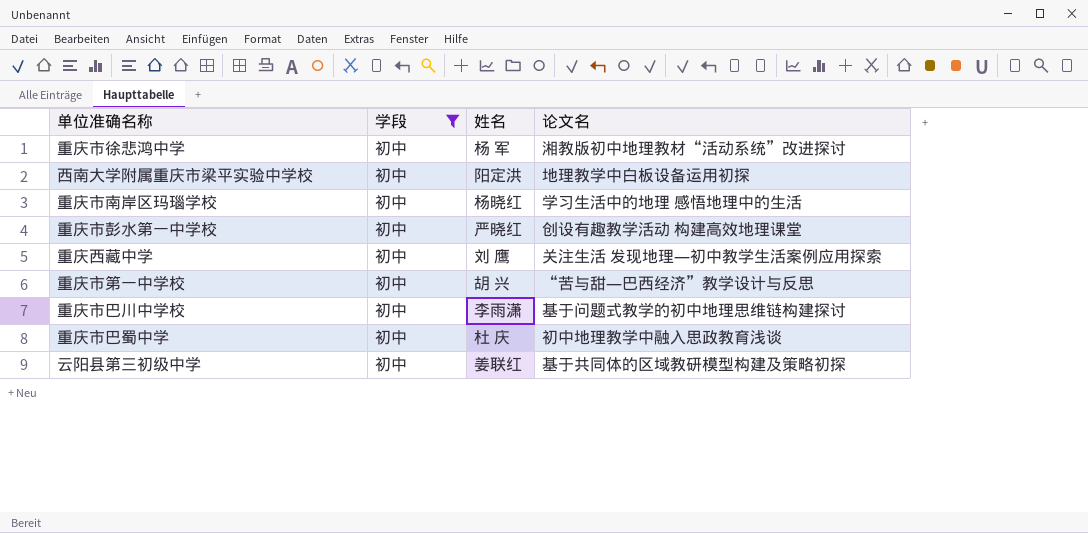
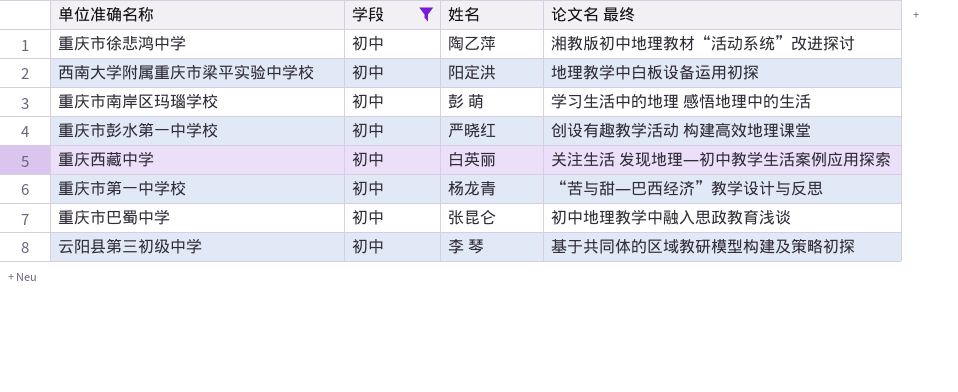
column name: 论文名 -> 论文名 最终
row 重庆市巴川中学校: 初中 | 李雨潇 | 基于问题式教学的初中地理思维链构建探讨 -> none
重庆市徐悲鸿中学 | 姓名: 杨 军 -> 陶乙萍
重庆市南岸区玛瑙学校 | 姓名: 杨晓红 -> 彭 萌
重庆西藏中学 | 姓名: 刘 鹰 -> 白英丽
重庆市第一中学校 | 姓名: 胡 兴 -> 杨龙青
重庆市巴蜀中学 | 姓名: 杜 庆 -> 张昆仑
云阳县第三初级中学 | 姓名: 姜联红 -> 李 琴

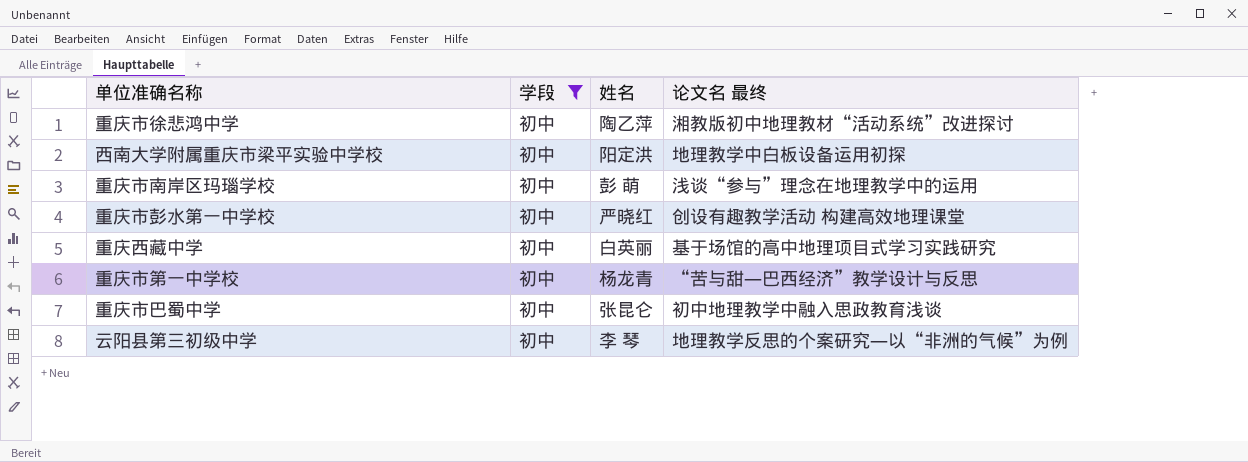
重庆市南岸区玛瑙学校 | 论文名 最终: 学习生活中的地理 感悟地理中的生活 -> 浅谈“参与”理念在地理教学中的运用
重庆西藏中学 | 论文名 最终: 关注生活 发现地理—初中教学生活案例应用探索 -> 基于场馆的高中地理项目式学习实践研究
云阳县第三初级中学 | 论文名 最终: 基于共同体的区域教研模型构建及策略初探 -> 地理教学反思的个案研究—以“非洲的气候”为例

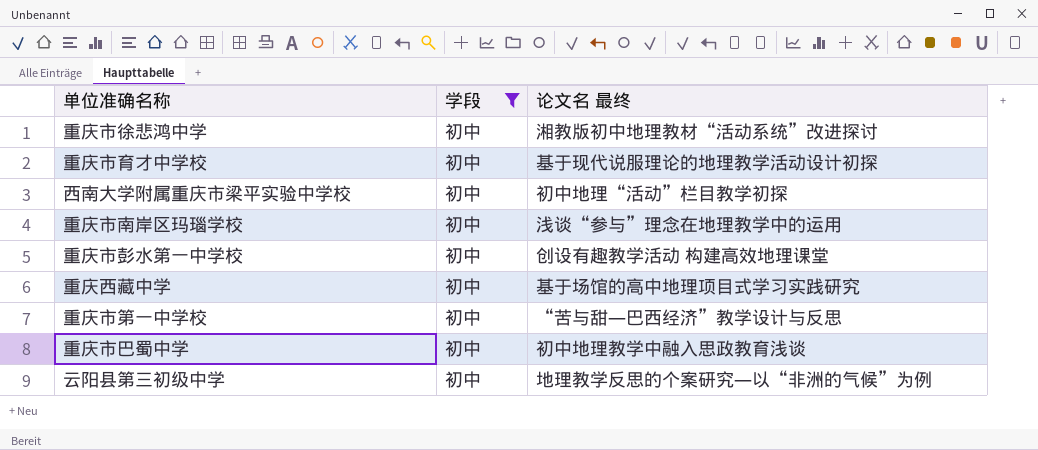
column 姓名 | position: 3 -> none
row 重庆市育才中学校: none -> 初中 | 基于现代说服理论的地理教学活动设计初探
西南大学附属重庆市梁平实验中学校 | 论文名 最终: 地理教学中白板设备运用初探 -> 初中地理“活动”栏目教学初探

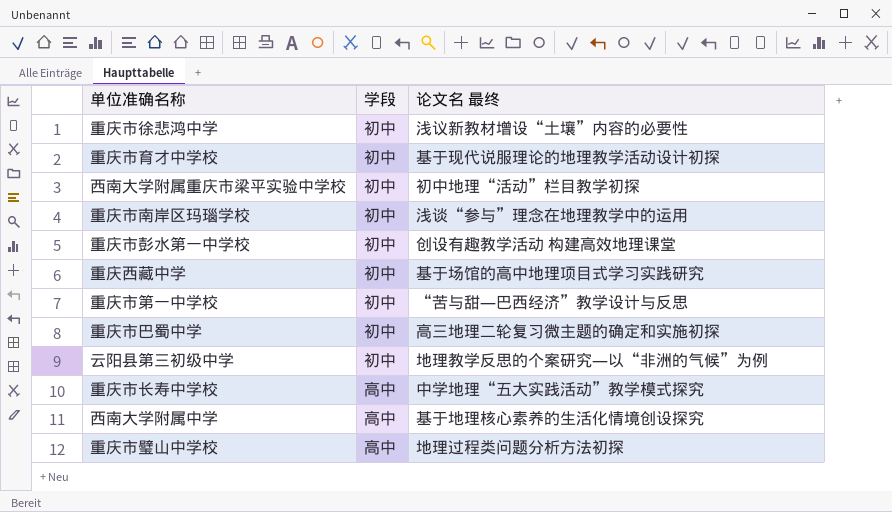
filter: 学段 = 初中 -> none
重庆市徐悲鸿中学 | 论文名 最终: 湘教版初中地理教材“活动系统”改进探讨 -> 浅议新教材增设“土壤”内容的必要性
重庆市巴蜀中学 | 论文名 最终: 初中地理教学中融入思政教育浅谈 -> 高三地理二轮复习微主题的确定和实施初探

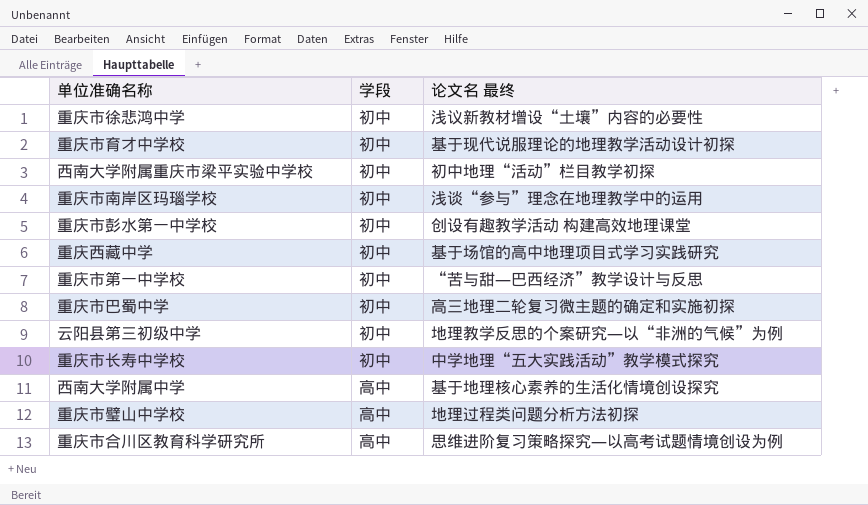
重庆市长寿中学校 | 学段: 高中 -> 初中
row 重庆市合川区教育科学研究所: none -> 高中 | 思维进阶复习策略探究—以高考试题情境创设为例

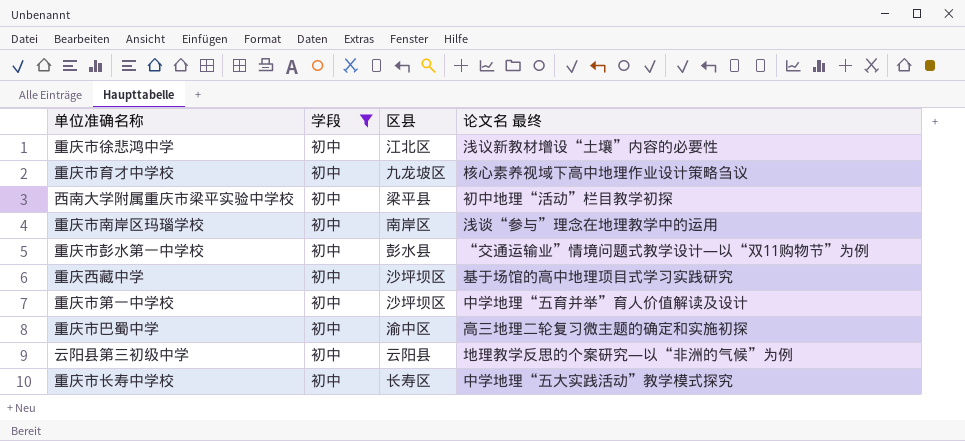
filter: none -> 学段 = 初中
column 区县 | position: none -> 3
重庆市育才中学校 | 论文名 最终: 基于现代说服理论的地理教学活动设计初探 -> 核心素养视域下高中地理作业设计策略刍议
重庆市彭水第一中学校 | 论文名 最终: 创设有趣教学活动 构建高效地理课堂 -> “交通运输业”情境问题式教学设计—以“双11购物节”为例
重庆市第一中学校 | 论文名 最终: “苦与甜—巴西经济”教学设计与反思 -> 中学地理“五育并举”育人价值解读及设计

